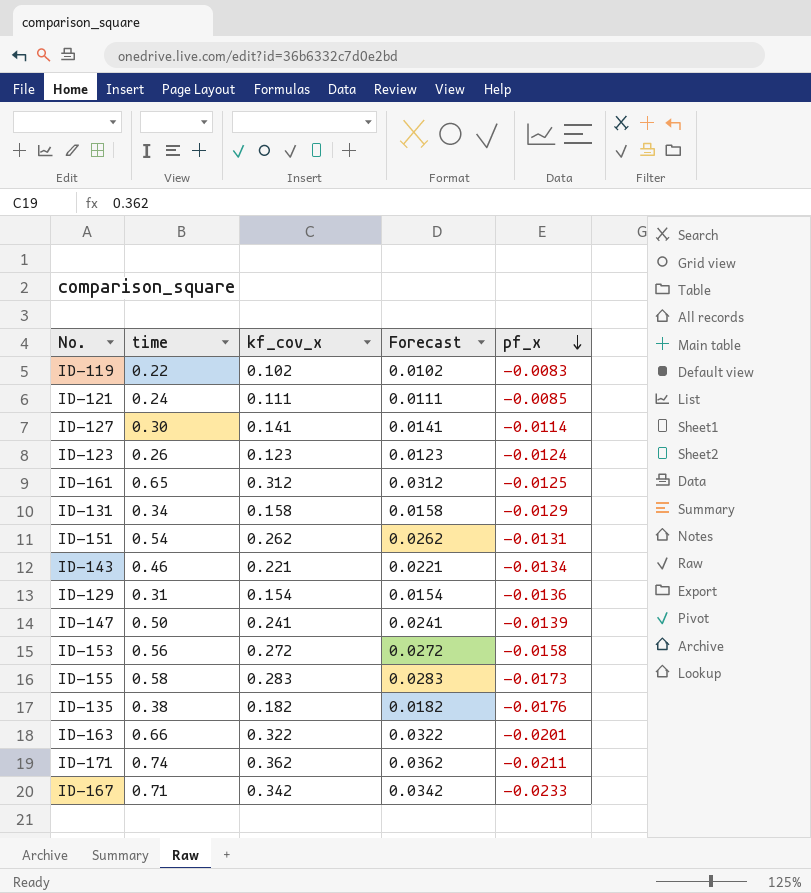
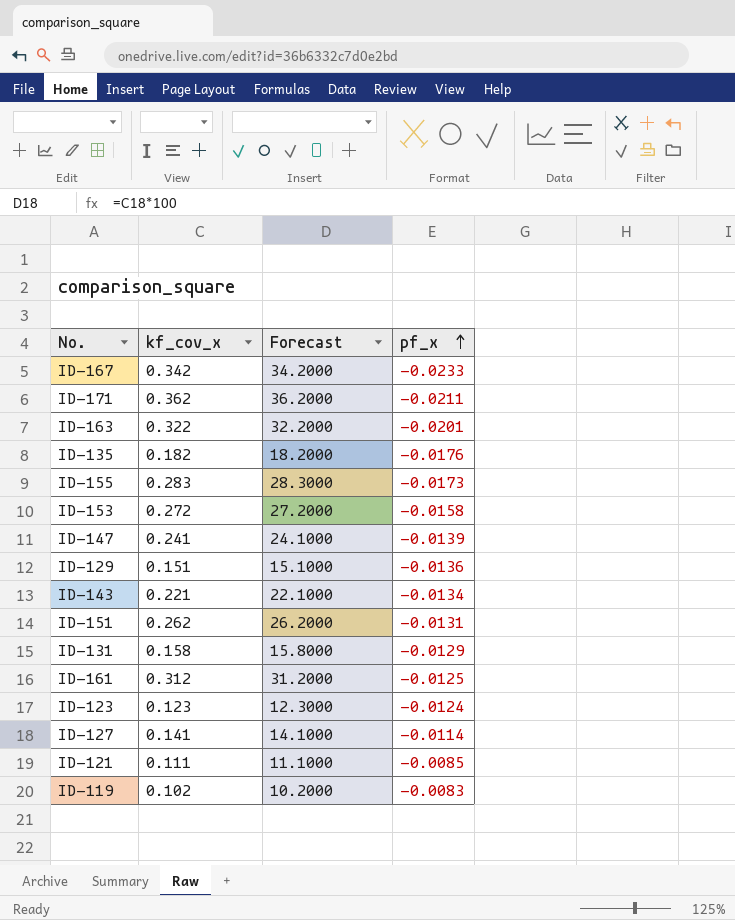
row order: pf_x descending -> pf_x ascending
column time | position: 2 -> none
column Forecast | formula: [kf_cov_x] * 0.1 -> [kf_cov_x] * 100
ID-129 | kf_cov_x: 0.154 -> 0.151

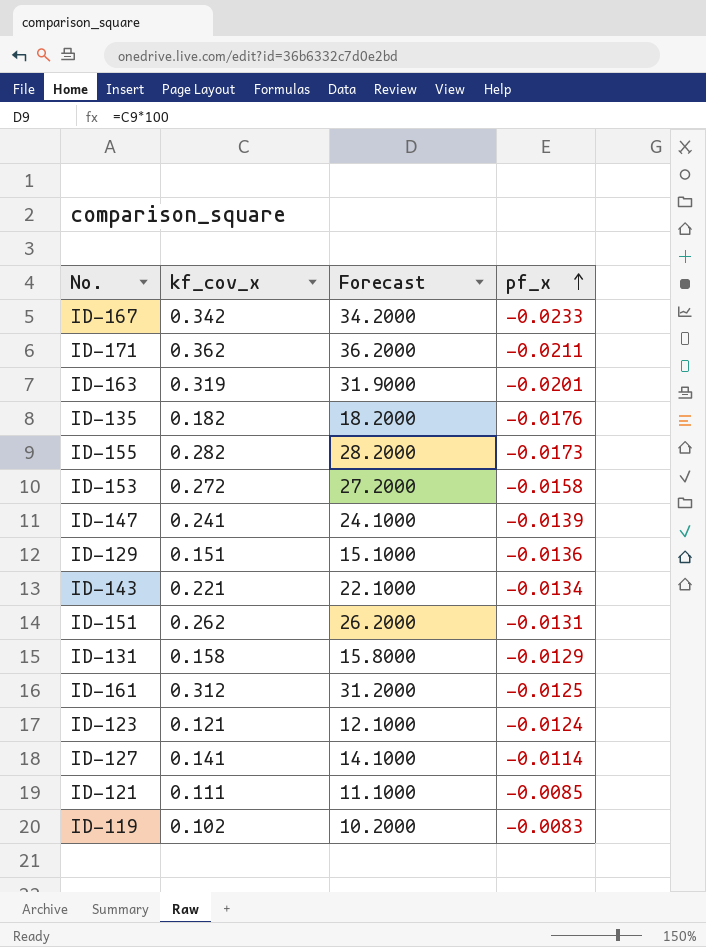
ID-163 | kf_cov_x: 0.322 -> 0.319
ID-163 | Forecast: 32.2000 -> 31.9000
ID-155 | kf_cov_x: 0.283 -> 0.282
ID-155 | Forecast: 28.3000 -> 28.2000
ID-123 | kf_cov_x: 0.123 -> 0.121
ID-123 | Forecast: 12.3000 -> 12.1000

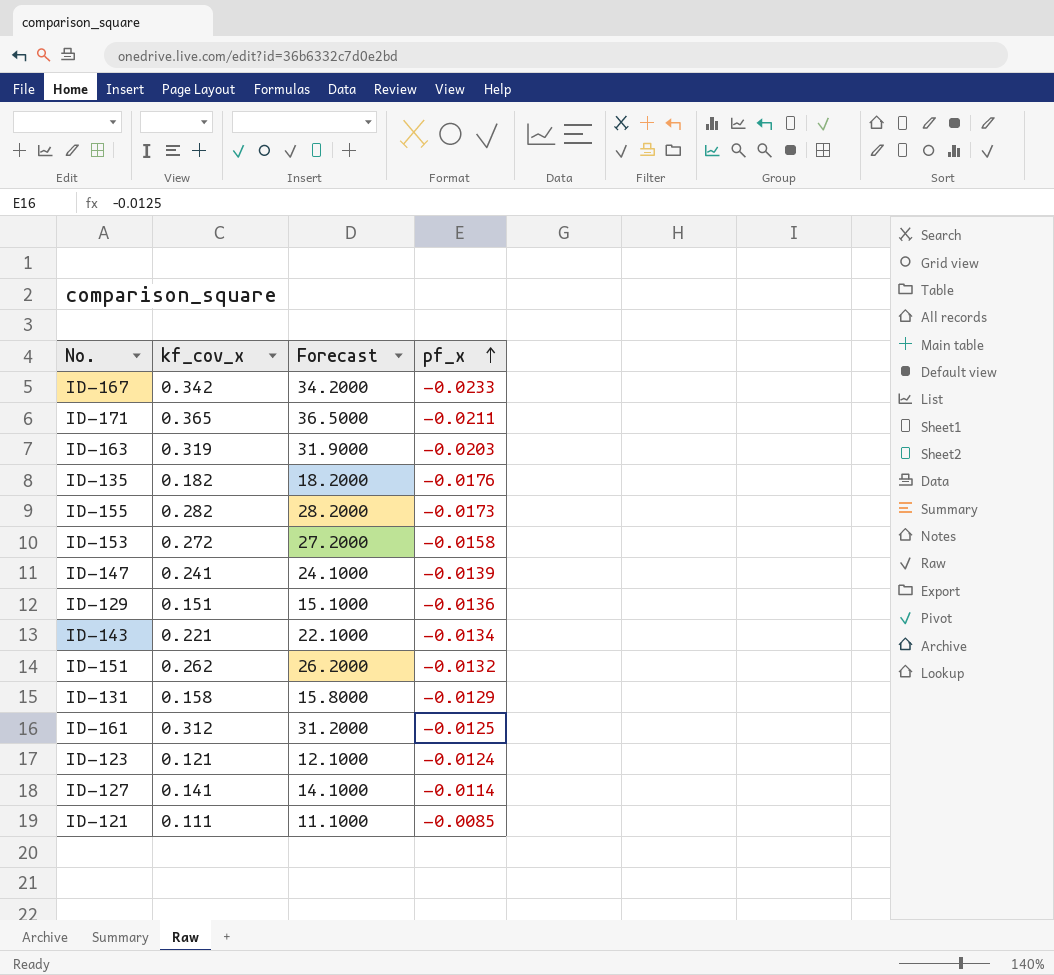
row ID-119: 0.102 | 10.2000 | -0.0083 -> none
ID-171 | kf_cov_x: 0.362 -> 0.365
ID-171 | Forecast: 36.2000 -> 36.5000
ID-163 | pf_x: -0.0201 -> -0.0203
ID-151 | pf_x: -0.0131 -> -0.0132

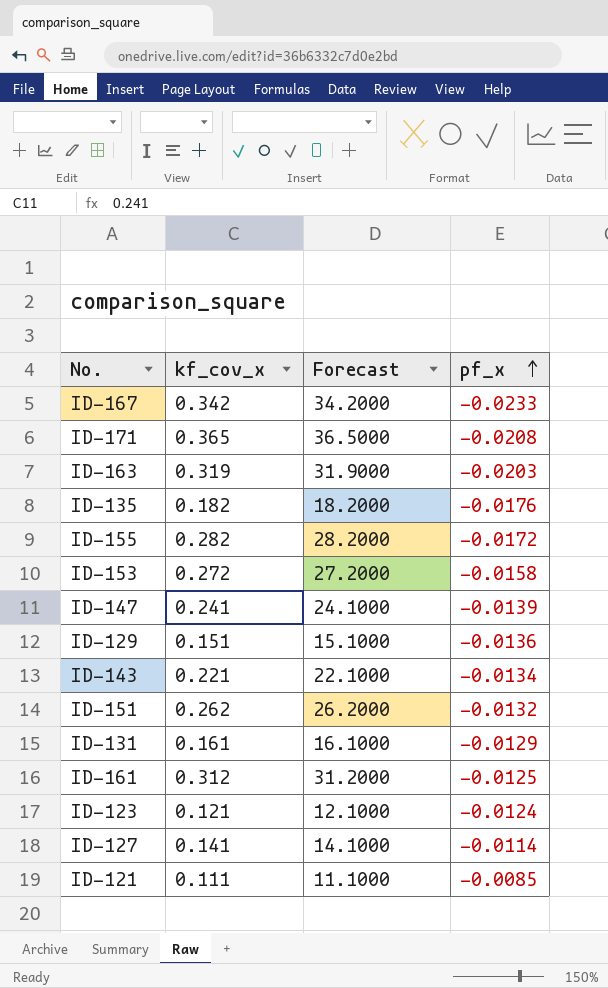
ID-171 | pf_x: -0.0211 -> -0.0208
ID-155 | pf_x: -0.0173 -> -0.0172
ID-131 | kf_cov_x: 0.158 -> 0.161
ID-131 | Forecast: 15.8000 -> 16.1000

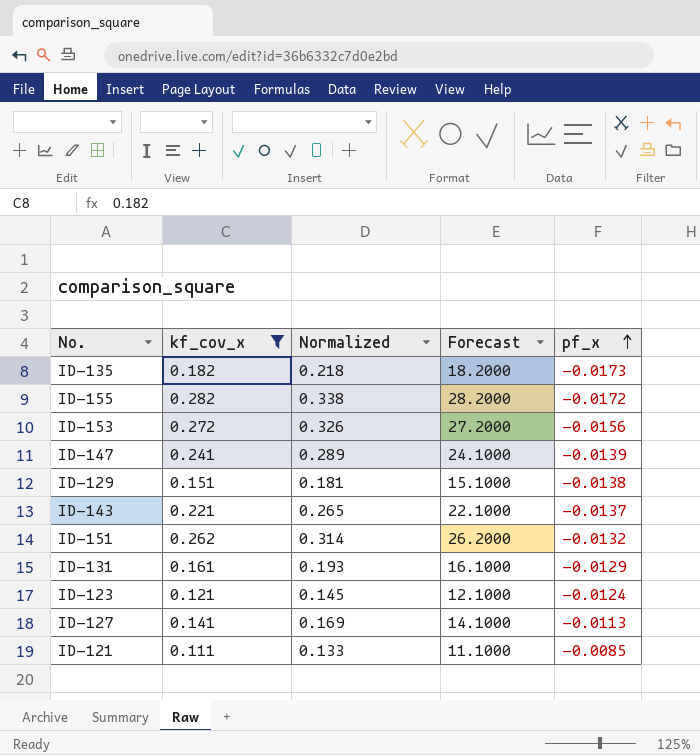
filter: none -> kf_cov_x <= 0.282
column Normalized | formula: none -> [kf_cov_x] * 1.2
ID-135 | pf_x: -0.0176 -> -0.0173
ID-153 | pf_x: -0.0158 -> -0.0156
ID-129 | pf_x: -0.0136 -> -0.0138
ID-143 | pf_x: -0.0134 -> -0.0137
ID-127 | pf_x: -0.0114 -> -0.0113

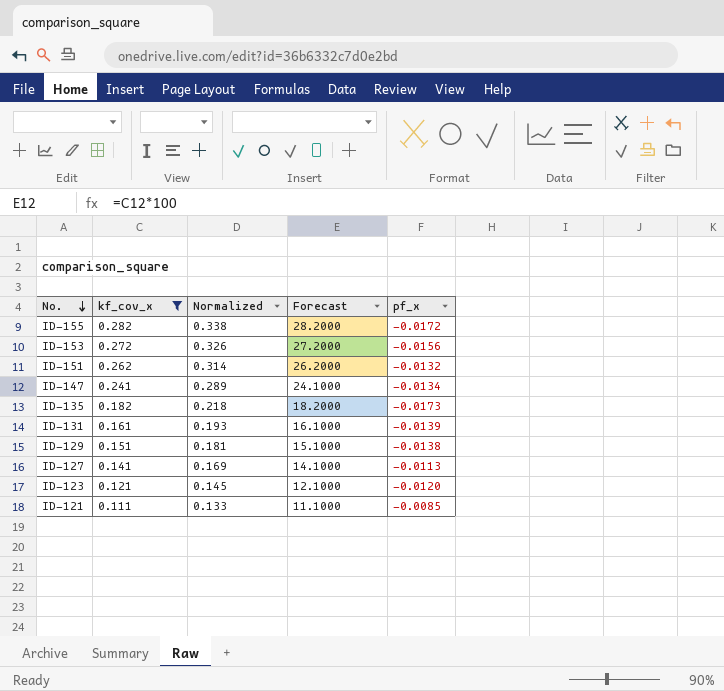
row order: pf_x ascending -> No. descending
row ID-143: 0.221 | 0.265 | 22.1000 | -0.0137 -> none
ID-147 | pf_x: -0.0139 -> -0.0134
ID-131 | pf_x: -0.0129 -> -0.0139
ID-123 | pf_x: -0.0124 -> -0.0120

